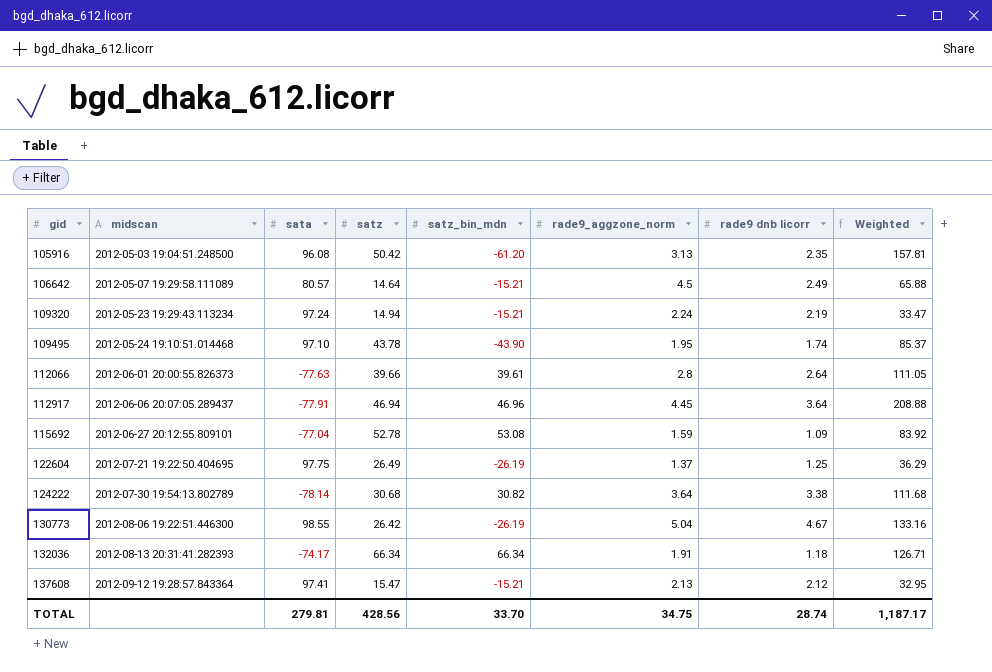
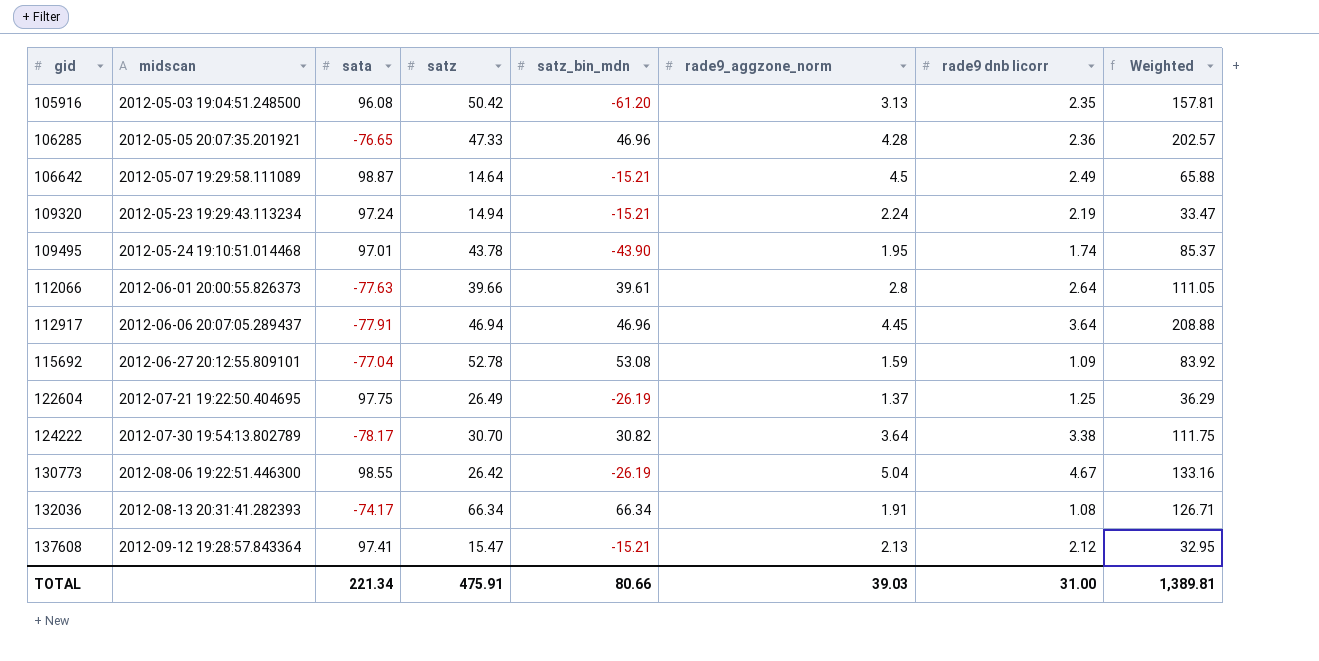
row 106285: none -> 2012-05-05 20:07:35.201921 | -76.65 | 47.33 | 46.96 | 4.28 | 2.36 | 202.57
106642 | sata: 80.57 -> 98.87
109495 | sata: 97.10 -> 97.01
124222 | sata: -78.14 -> -78.17
124222 | satz: 30.68 -> 30.70
124222 | Weighted: 111.68 -> 111.75
132036 | rade9 dnb licorr: 1.18 -> 1.08
TOTAL | sata: 279.81 -> 221.34
TOTAL | satz: 428.56 -> 475.91
TOTAL | satz_bin_mdn: 33.70 -> 80.66
TOTAL | rade9_aggzone_norm: 34.75 -> 39.03
TOTAL | rade9 dnb licorr: 28.74 -> 31.00
TOTAL | Weighted: 1,187.17 -> 1,389.81

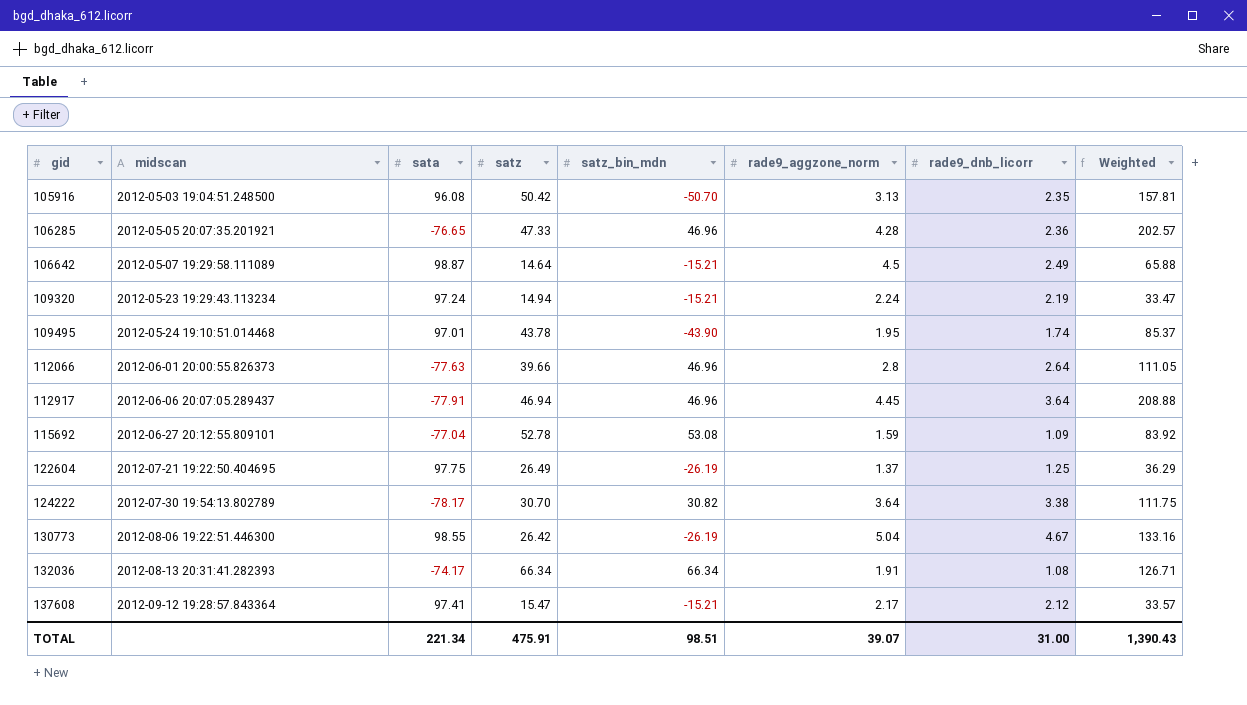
column name: rade9 dnb licorr -> rade9_dnb_licorr
105916 | satz_bin_mdn: -61.20 -> -50.70
112066 | satz_bin_mdn: 39.61 -> 46.96
137608 | rade9_aggzone_norm: 2.13 -> 2.17
137608 | Weighted: 32.95 -> 33.57
TOTAL | satz_bin_mdn: 80.66 -> 98.51
TOTAL | rade9_aggzone_norm: 39.03 -> 39.07
TOTAL | Weighted: 1,389.81 -> 1,390.43

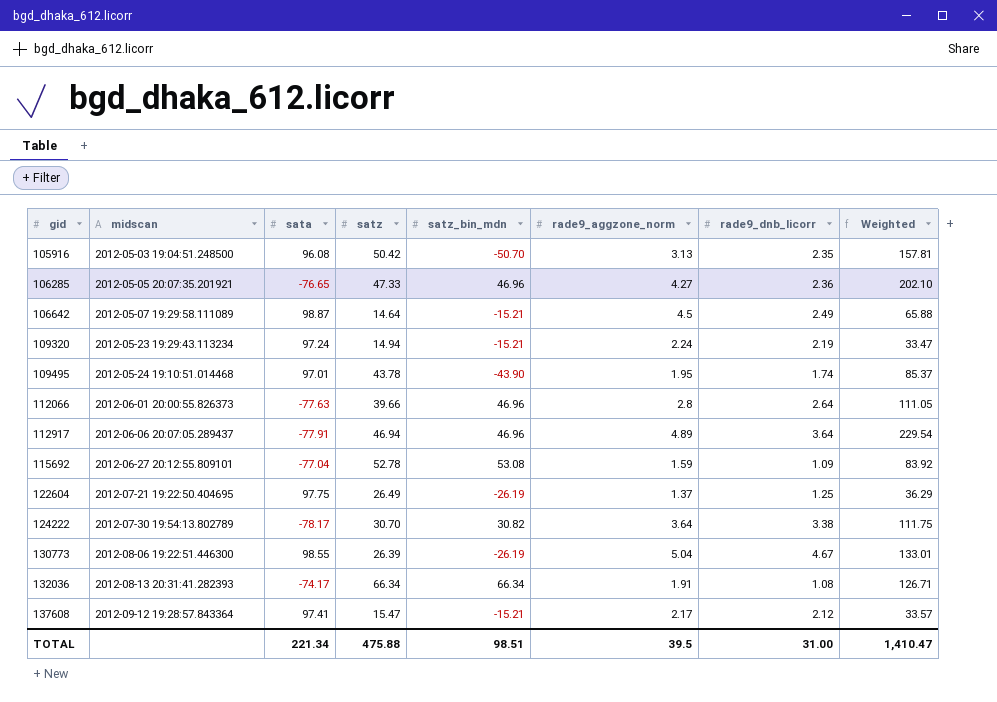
106285 | rade9_aggzone_norm: 4.28 -> 4.27
106285 | Weighted: 202.57 -> 202.10
112917 | rade9_aggzone_norm: 4.45 -> 4.89
112917 | Weighted: 208.88 -> 229.54
130773 | satz: 26.42 -> 26.39
130773 | Weighted: 133.16 -> 133.01
TOTAL | satz: 475.91 -> 475.88
TOTAL | rade9_aggzone_norm: 39.07 -> 39.5
TOTAL | Weighted: 1,390.43 -> 1,410.47

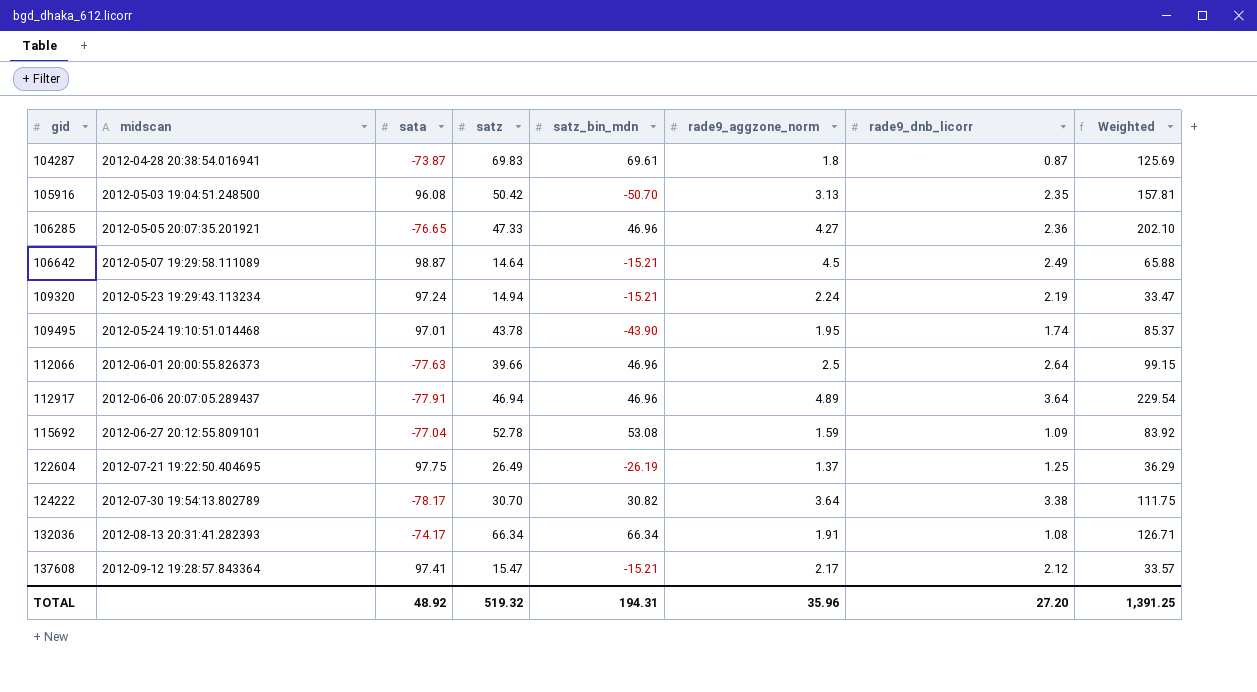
row 130773: 2012-08-06 19:22:51.446300 | 98.55 | 26.39 | -26.19 | 5.04 | 4.67 | 133.01 -> none
row 104287: none -> 2012-04-28 20:38:54.016941 | -73.87 | 69.83 | 69.61 | 1.8 | 0.87 | 125.69
112066 | rade9_aggzone_norm: 2.8 -> 2.5
112066 | Weighted: 111.05 -> 99.15
TOTAL | sata: 221.34 -> 48.92
TOTAL | satz: 475.88 -> 519.32
TOTAL | satz_bin_mdn: 98.51 -> 194.31
TOTAL | rade9_aggzone_norm: 39.5 -> 35.96
TOTAL | rade9_dnb_licorr: 31.00 -> 27.20
TOTAL | Weighted: 1,410.47 -> 1,391.25

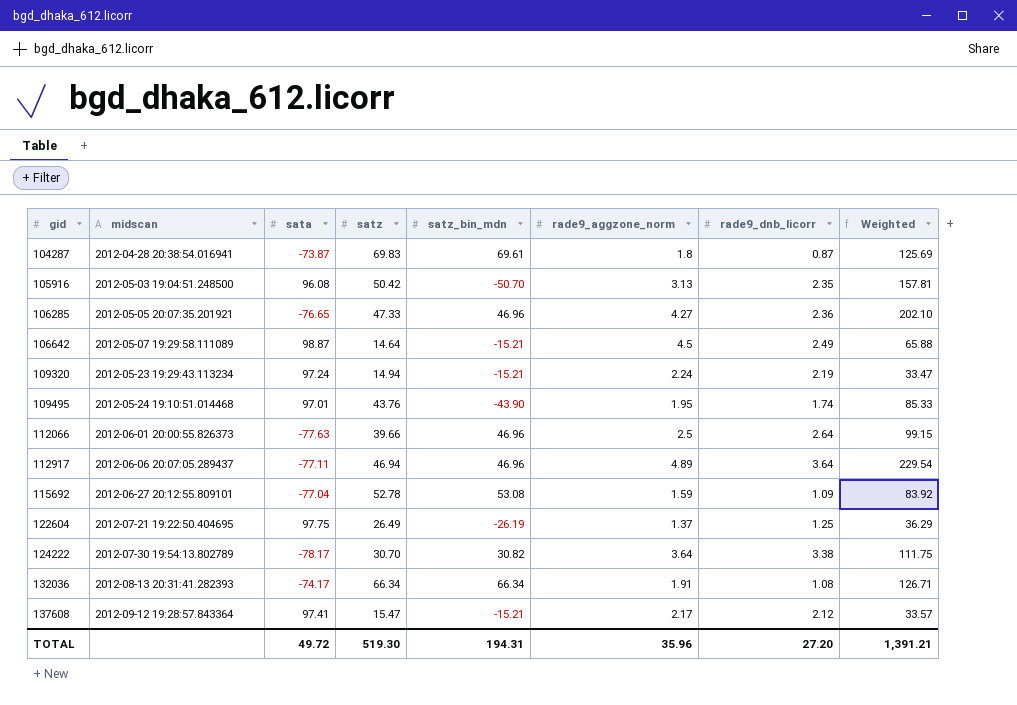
109495 | satz: 43.78 -> 43.76
109495 | Weighted: 85.37 -> 85.33
112917 | sata: -77.91 -> -77.11
TOTAL | sata: 48.92 -> 49.72
TOTAL | satz: 519.32 -> 519.30
TOTAL | Weighted: 1,391.25 -> 1,391.21

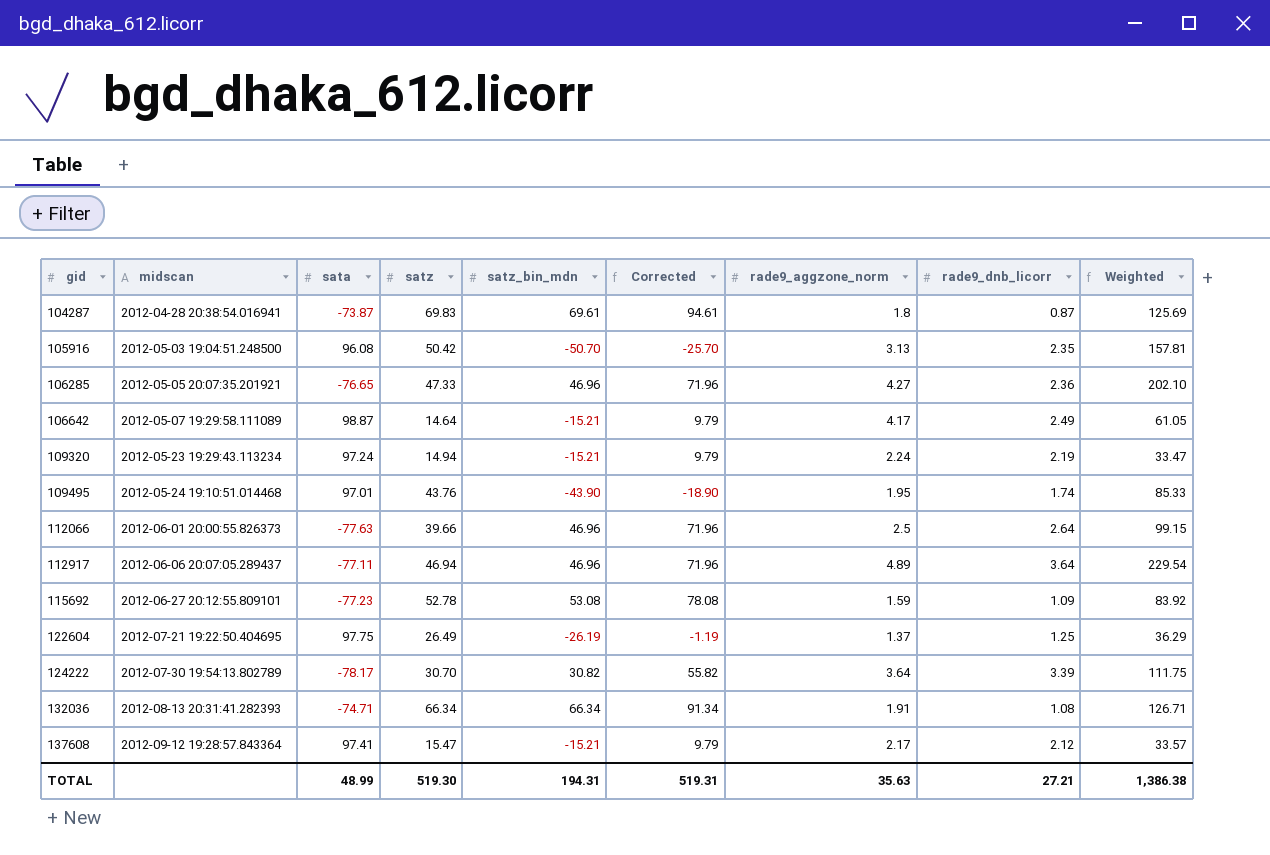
column Corrected | formula: none -> [satz_bin_mdn] + 25
106642 | rade9_aggzone_norm: 4.5 -> 4.17
106642 | Weighted: 65.88 -> 61.05
115692 | sata: -77.04 -> -77.23
124222 | rade9_dnb_licorr: 3.38 -> 3.39
132036 | sata: -74.17 -> -74.71
TOTAL | sata: 49.72 -> 48.99
TOTAL | rade9_aggzone_norm: 35.96 -> 35.63
TOTAL | rade9_dnb_licorr: 27.20 -> 27.21
TOTAL | Weighted: 1,391.21 -> 1,386.38

